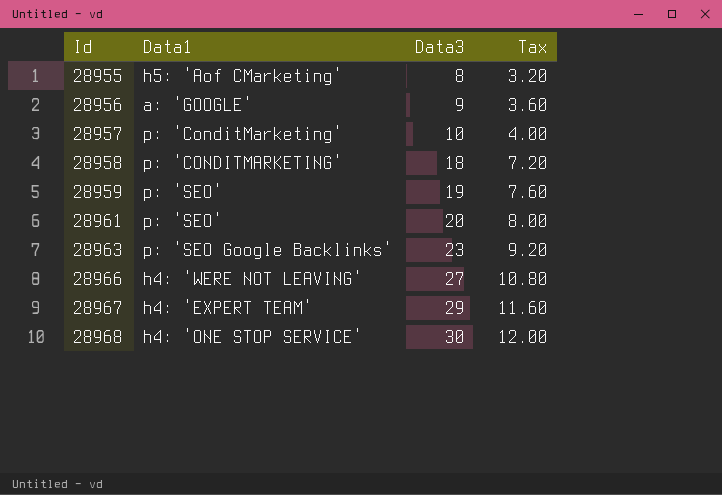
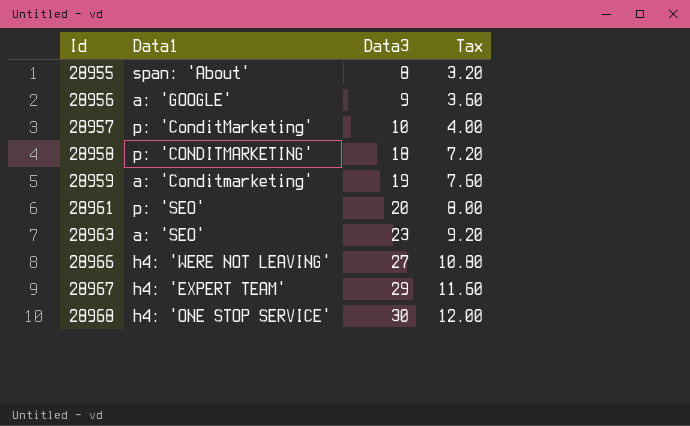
28955 | Data1: h5: 'Aof CMarketing' -> span: 'About'
28959 | Data1: p: 'SEO' -> a: 'Conditmarketing'
28963 | Data1: p: 'SEO Google Backlinks' -> a: 'SEO'

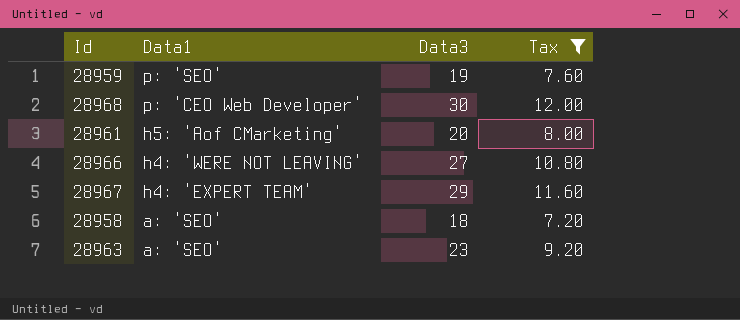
filter: none -> Tax >= 7.20
row order: Id ascending -> Data1 descending
28959 | Data1: a: 'Conditmarketing' -> p: 'SEO'
28968 | Data1: h4: 'ONE STOP SERVICE' -> p: 'CEO Web Developer'
28961 | Data1: p: 'SEO' -> h5: 'Aof CMarketing'
28958 | Data1: p: 'CONDITMARKETING' -> a: 'SEO'

